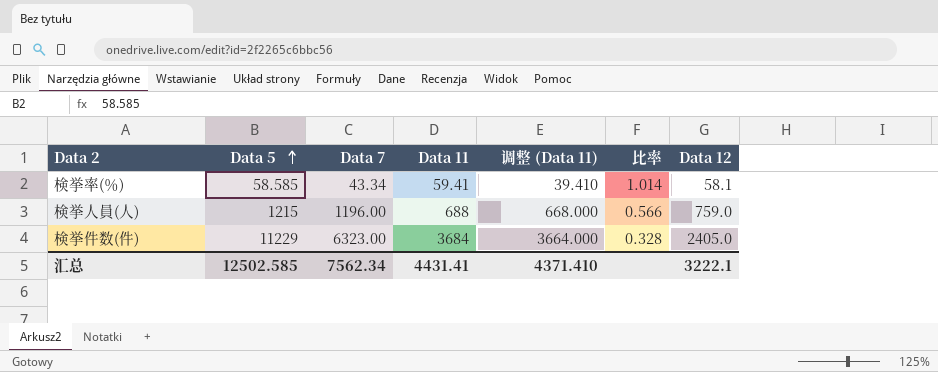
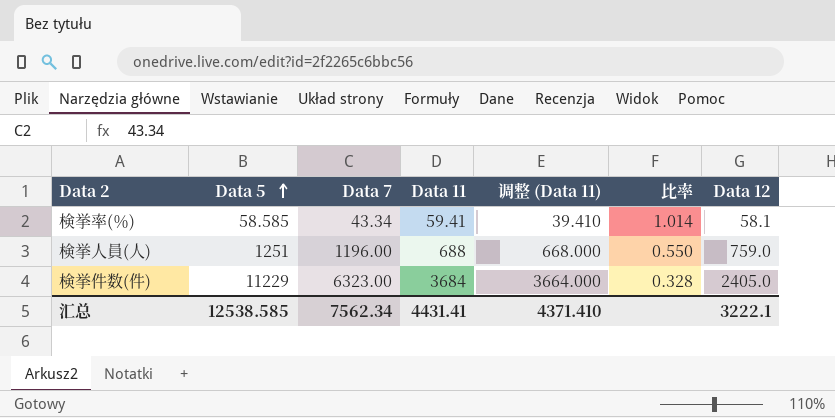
検挙人員(人) | Data 5: 1215 -> 1251
検挙人員(人) | 比率: 0.566 -> 0.550
汇总 | Data 5: 12502.585 -> 12538.585

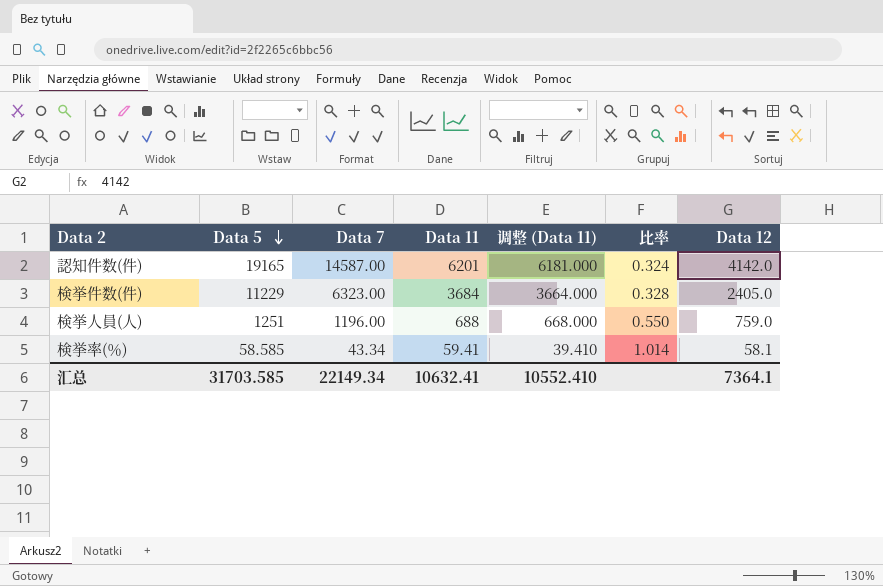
row order: Data 5 ascending -> Data 5 descending
row 認知件数(件): none -> 19165 | 14587.00 | 6201 | 6181.000 | 0.324 | 4142.0
汇总 | Data 5: 12538.585 -> 31703.585
汇总 | Data 7: 7562.34 -> 22149.34
汇总 | Data 11: 4431.41 -> 10632.41
汇总 | 调整 (Data 11): 4371.410 -> 10552.410
汇总 | Data 12: 3222.1 -> 7364.1

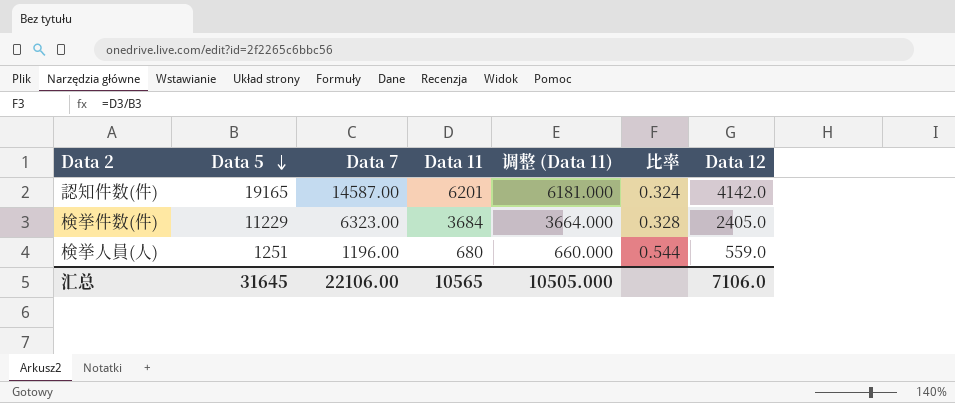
row 検挙率(％): 58.585 | 43.34 | 59.41 | 39.410 | 1.014 | 58.1 -> none
検挙人員(人) | Data 11: 688 -> 680
検挙人員(人) | 调整 (Data 11): 668.000 -> 660.000
検挙人員(人) | 比率: 0.550 -> 0.544
検挙人員(人) | Data 12: 759.0 -> 559.0
汇总 | Data 5: 31703.585 -> 31645
汇总 | Data 7: 22149.34 -> 22106.00
汇总 | Data 11: 10632.41 -> 10565
汇总 | 调整 (Data 11): 10552.410 -> 10505.000
汇总 | Data 12: 7364.1 -> 7106.0

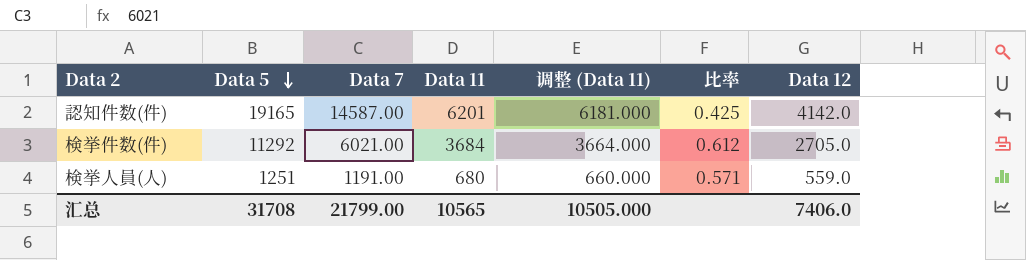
column 比率 | formula: [Data 11] / [Data 5] -> [Data 11] / [Data 7]
検挙件数(件) | Data 5: 11229 -> 11292
検挙件数(件) | Data 7: 6323.00 -> 6021.00
検挙件数(件) | Data 12: 2405.0 -> 2705.0
検挙人員(人) | Data 7: 1196.00 -> 1191.00
汇总 | Data 5: 31645 -> 31708
汇总 | Data 7: 22106.00 -> 21799.00
汇总 | Data 12: 7106.0 -> 7406.0

